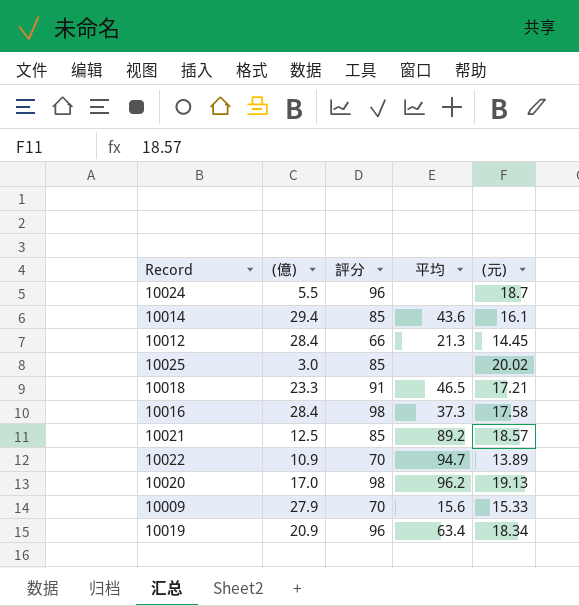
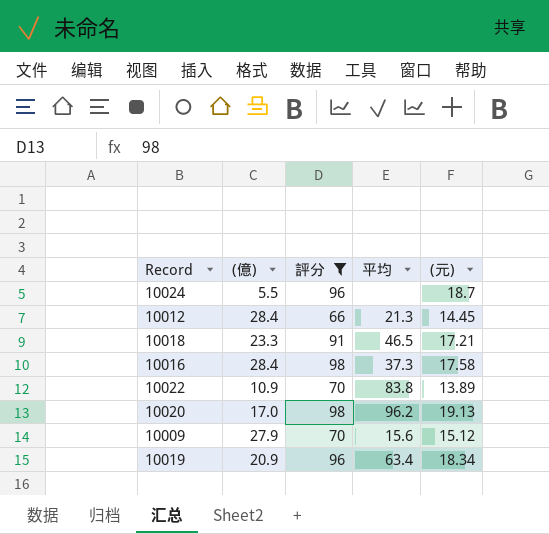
filter: none -> 評分 != 85
10022 | 平均: 94.7 -> 83.8
10009 | (元): 15.33 -> 15.12

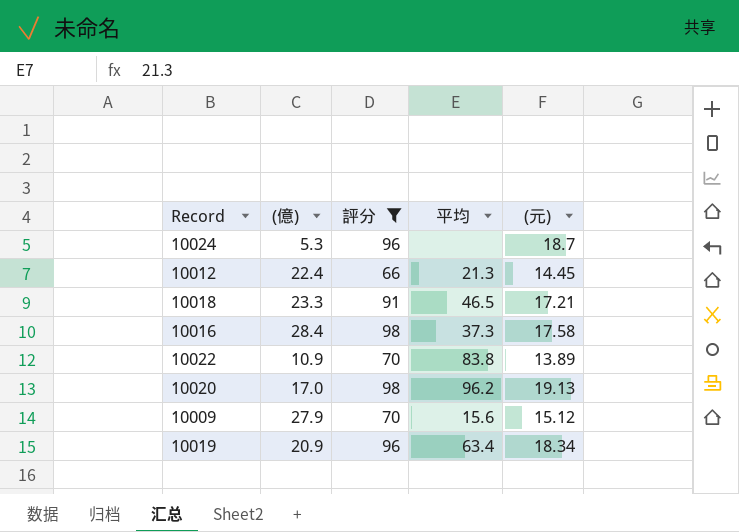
10024 | (億): 5.5 -> 5.3
10012 | (億): 28.4 -> 22.4

